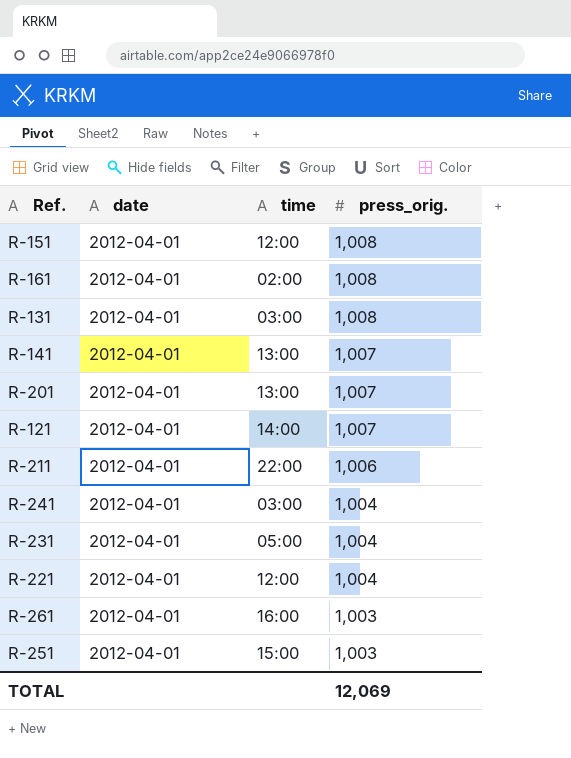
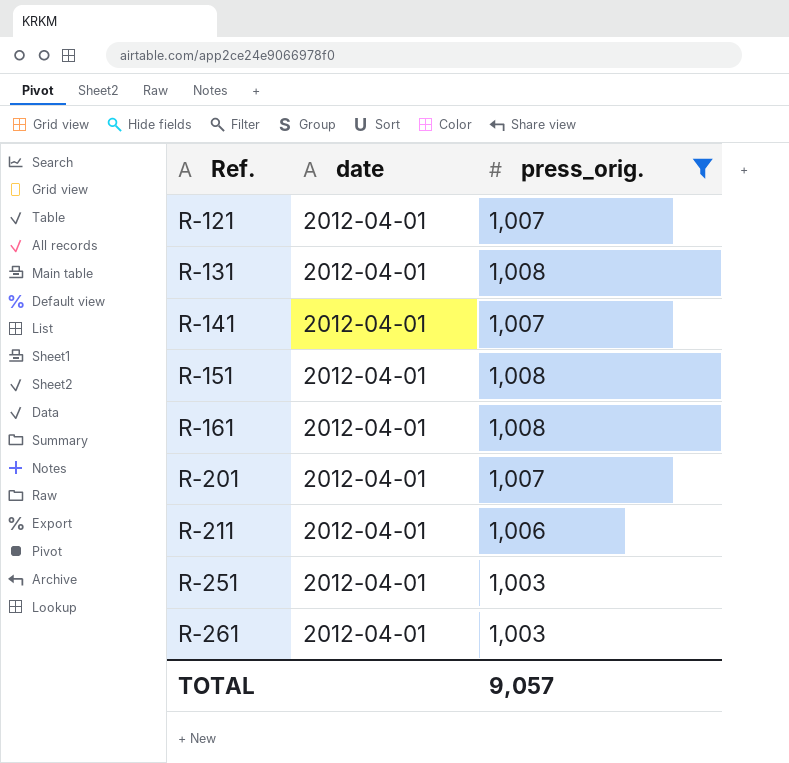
filter: none -> press_orig. != 1,004
row order: press_orig. descending -> Ref. ascending
column time | position: 3 -> none
TOTAL | press_orig.: 12,069 -> 9,057

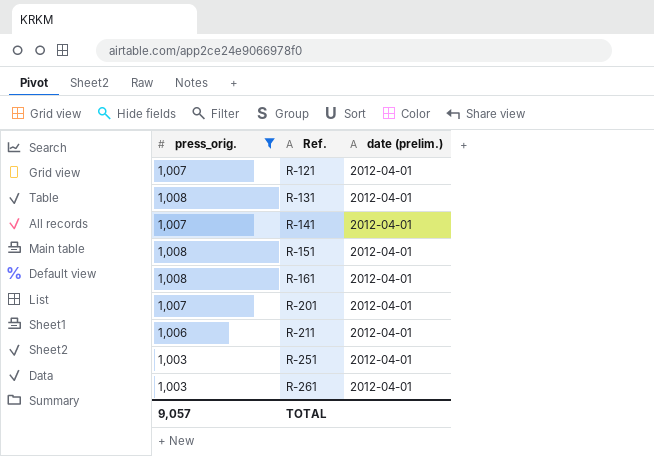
column press_orig. | position: 3 -> 1
column name: date -> date (prelim.)

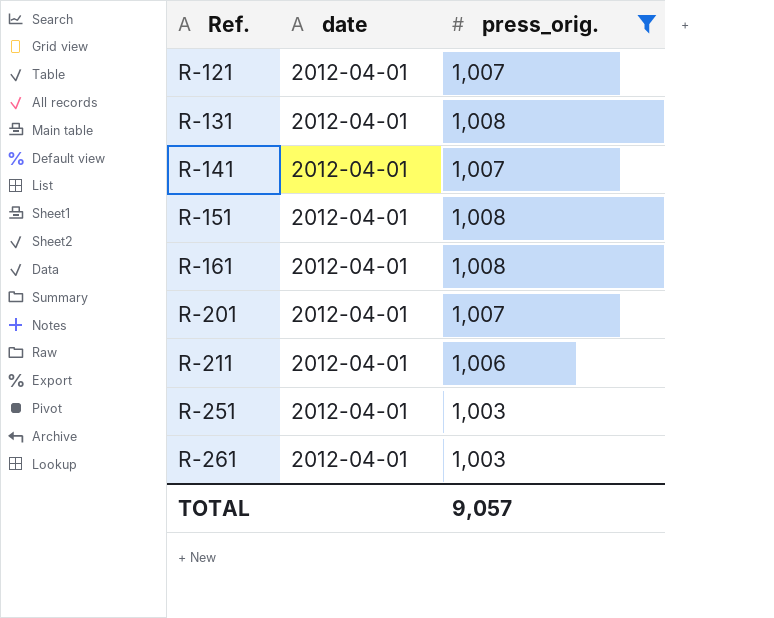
column name: date (prelim.) -> date
column press_orig. | position: 1 -> 3

